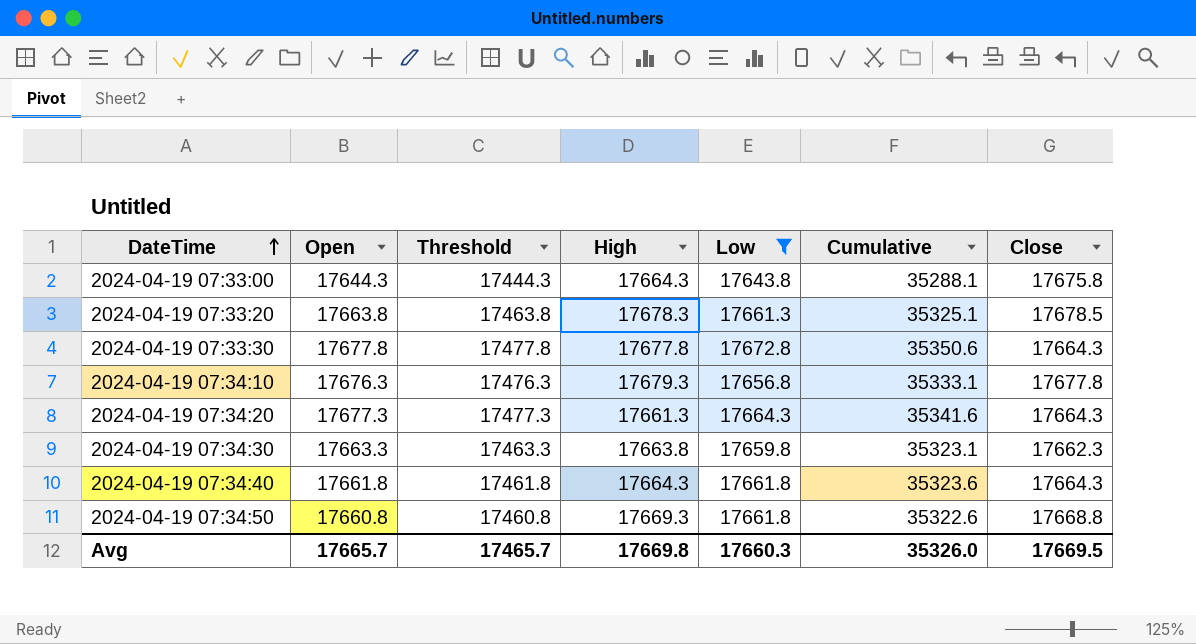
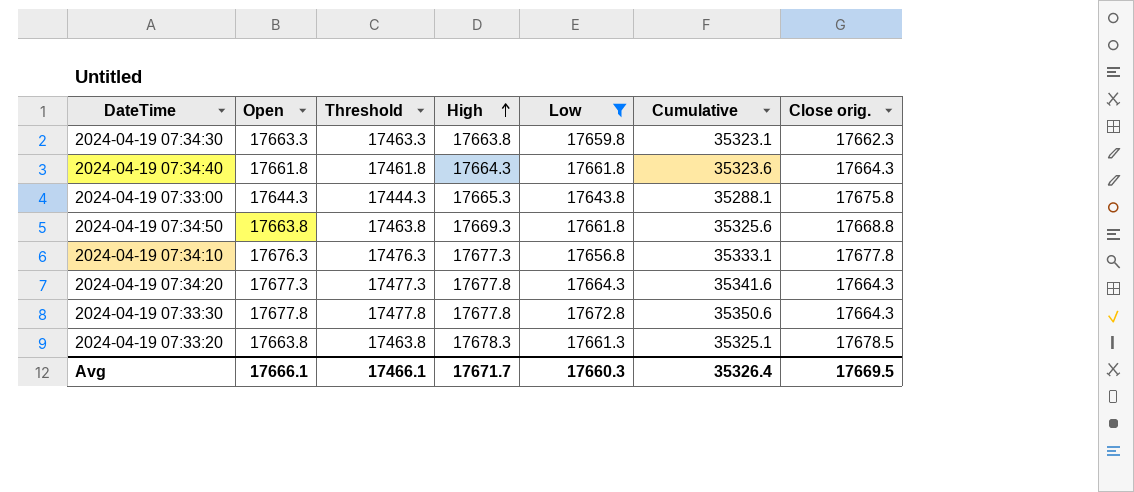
row order: DateTime ascending -> High ascending
column name: Close -> Close orig.
2024-04-19 07:33:00 | High: 17664.3 -> 17665.3
2024-04-19 07:34:50 | Open: 17660.8 -> 17663.8
2024-04-19 07:34:50 | Threshold: 17460.8 -> 17463.8
2024-04-19 07:34:50 | Cumulative: 35322.6 -> 35325.6
2024-04-19 07:34:10 | High: 17679.3 -> 17677.3
2024-04-19 07:34:20 | High: 17661.3 -> 17677.8
Avg | Open: 17665.7 -> 17666.1
Avg | Threshold: 17465.7 -> 17466.1
Avg | High: 17669.8 -> 17671.7
Avg | Cumulative: 35326.0 -> 35326.4

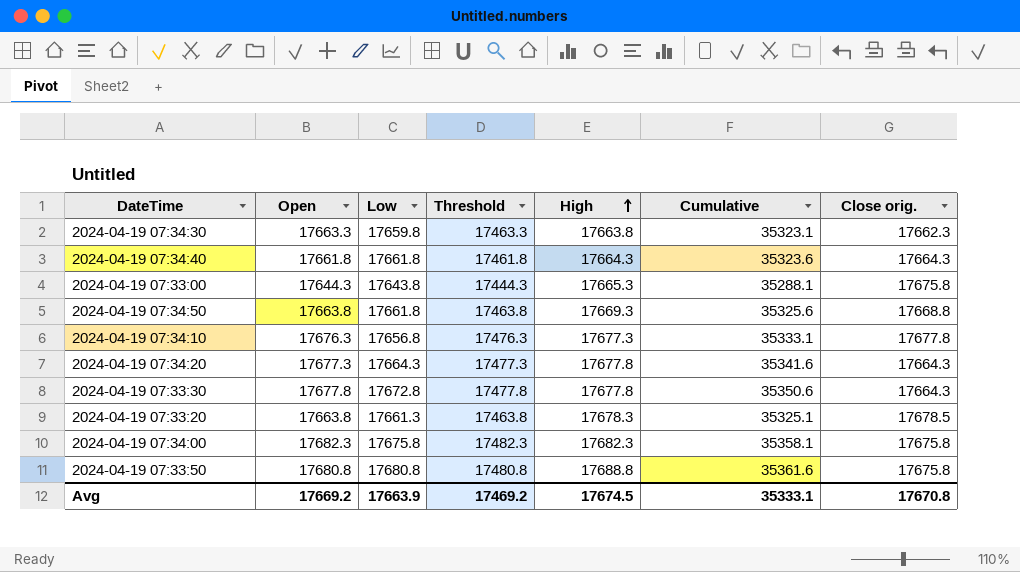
filter: Low <= 17672.8 -> none
column Low | position: 5 -> 3
Avg | Open: 17666.1 -> 17669.2
Avg | Low: 17660.3 -> 17663.9
Avg | Threshold: 17466.1 -> 17469.2
Avg | High: 17671.7 -> 17674.5
Avg | Cumulative: 35326.4 -> 35333.1
Avg | Close orig.: 17669.5 -> 17670.8

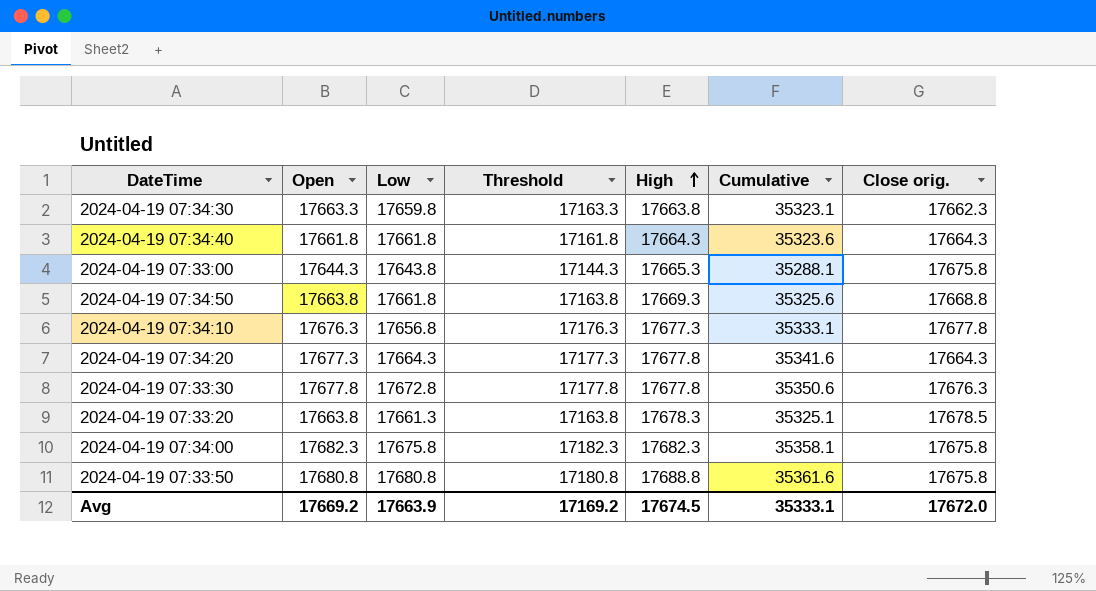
column Threshold | formula: [Open] - 200 -> [Open] - 500
2024-04-19 07:33:30 | Close orig.: 17664.3 -> 17676.3
Avg | Threshold: 17469.2 -> 17169.2
Avg | Close orig.: 17670.8 -> 17672.0

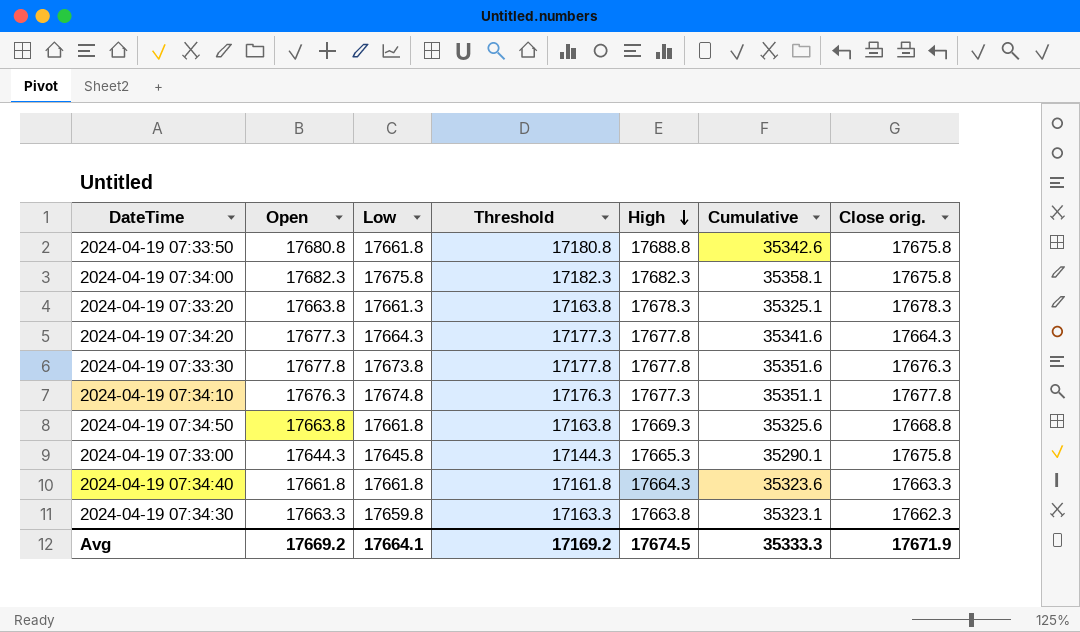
row order: High ascending -> High descending
2024-04-19 07:33:50 | Low: 17680.8 -> 17661.8
2024-04-19 07:33:50 | Cumulative: 35361.6 -> 35342.6
2024-04-19 07:33:20 | Close orig.: 17678.5 -> 17678.3
2024-04-19 07:33:30 | Low: 17672.8 -> 17673.8
2024-04-19 07:33:30 | Cumulative: 35350.6 -> 35351.6
2024-04-19 07:34:10 | Low: 17656.8 -> 17674.8
2024-04-19 07:34:10 | Cumulative: 35333.1 -> 35351.1
2024-04-19 07:33:00 | Low: 17643.8 -> 17645.8
2024-04-19 07:33:00 | Cumulative: 35288.1 -> 35290.1
2024-04-19 07:34:40 | Close orig.: 17664.3 -> 17663.3
Avg | Low: 17663.9 -> 17664.1
Avg | Cumulative: 35333.1 -> 35333.3
Avg | Close orig.: 17672.0 -> 17671.9

